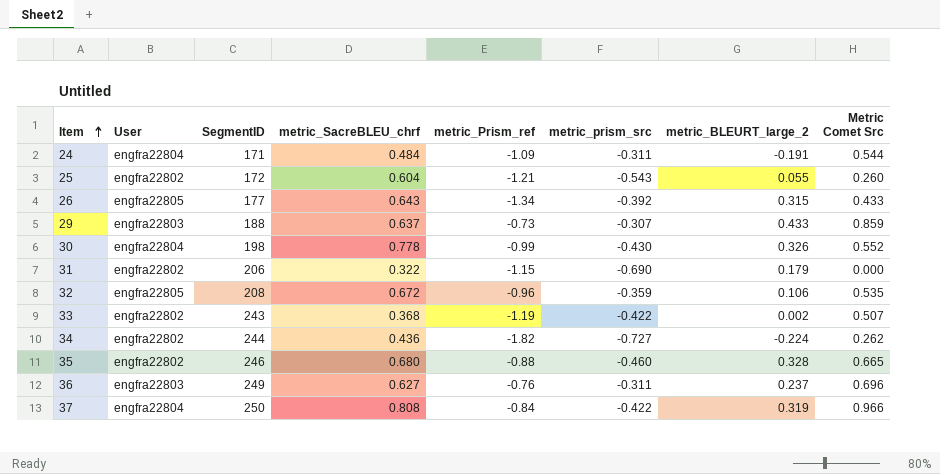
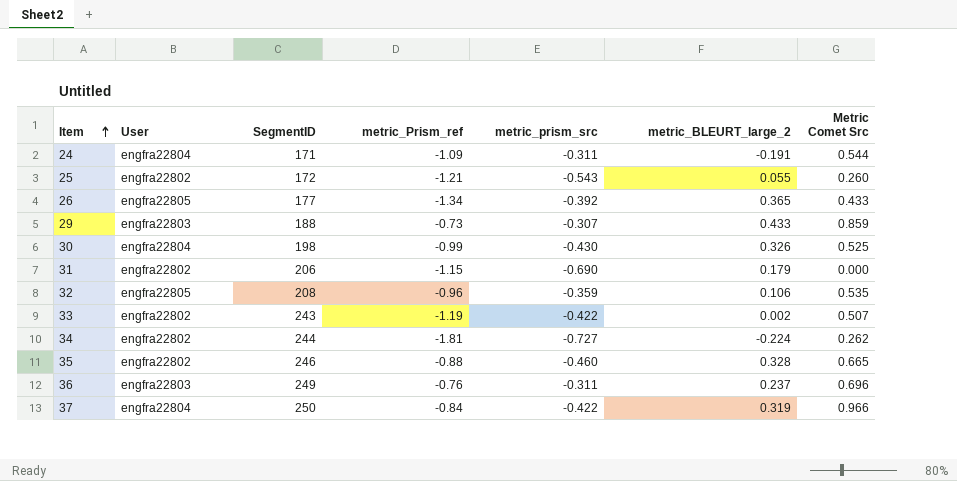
column metric_SacreBLEU_chrf | position: 4 -> none
26 | metric_BLEURT_large_2: 0.315 -> 0.365
30 | Metric Comet Src: 0.552 -> 0.525
34 | metric_Prism_ref: -1.82 -> -1.81

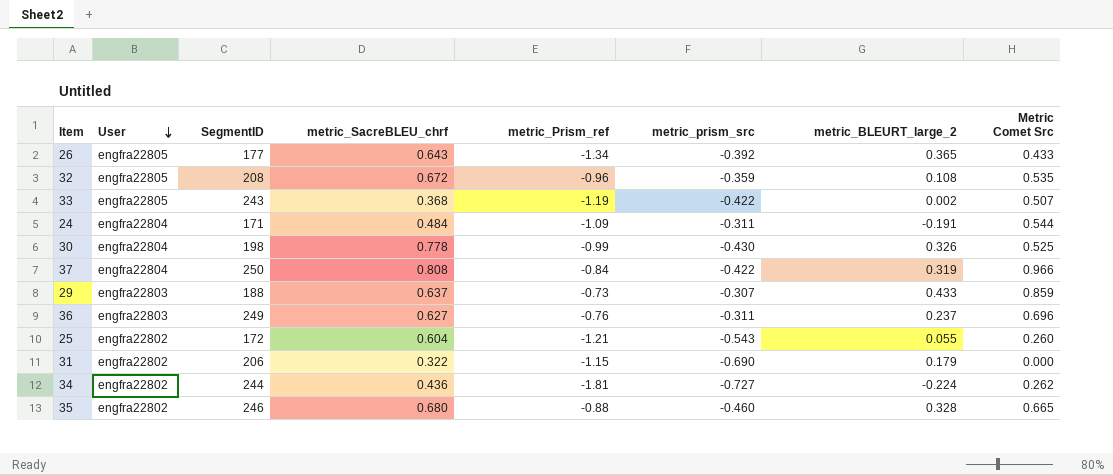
row order: Item ascending -> User descending
column metric_SacreBLEU_chrf | position: none -> 4
32 | metric_BLEURT_large_2: 0.106 -> 0.108
33 | User: engfra22802 -> engfra22805

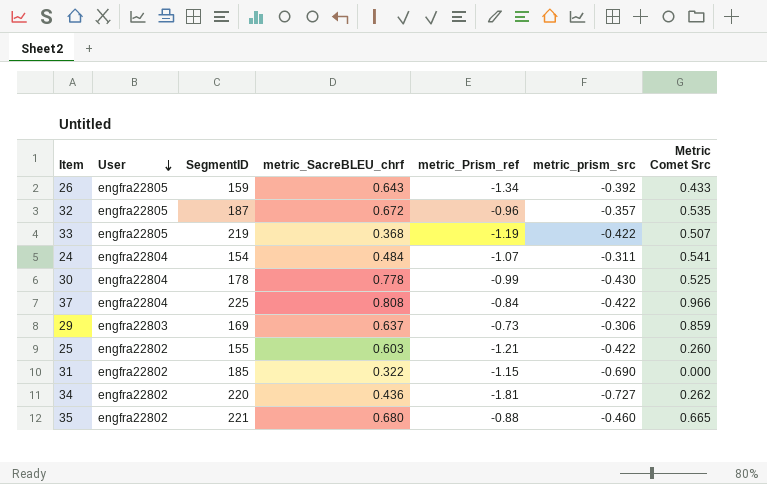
column metric_BLEURT_large_2 | position: 7 -> none
row 36: engfra22803 | 249 | 0.627 | -0.76 | -0.311 | 0.237 | 0.696 -> none
26 | SegmentID: 177 -> 159
32 | SegmentID: 208 -> 187
32 | metric_prism_src: -0.359 -> -0.357
33 | SegmentID: 243 -> 219
24 | SegmentID: 171 -> 154
24 | metric_Prism_ref: -1.09 -> -1.07
24 | Metric Comet Src: 0.544 -> 0.541
30 | SegmentID: 198 -> 178
37 | SegmentID: 250 -> 225
29 | SegmentID: 188 -> 169
29 | metric_prism_src: -0.307 -> -0.306
25 | SegmentID: 172 -> 155
25 | metric_SacreBLEU_chrf: 0.604 -> 0.603
25 | metric_prism_src: -0.543 -> -0.422
31 | SegmentID: 206 -> 185
34 | SegmentID: 244 -> 220
35 | SegmentID: 246 -> 221

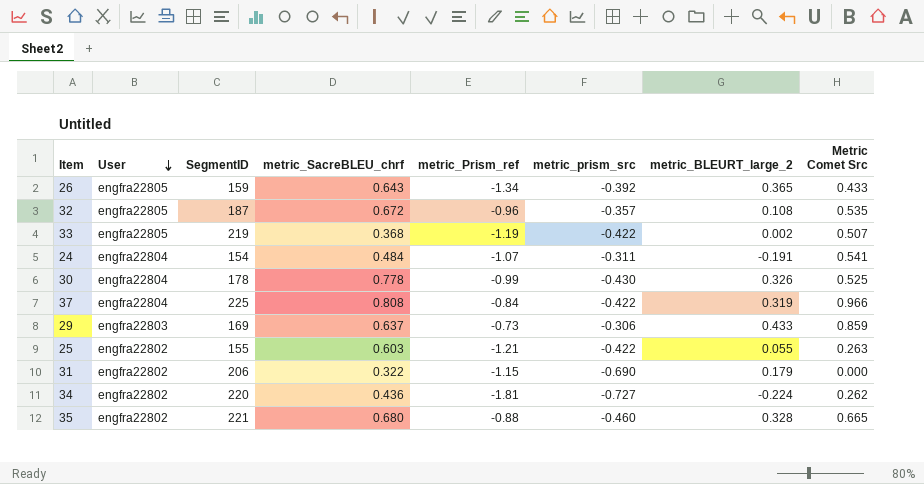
column metric_BLEURT_large_2 | position: none -> 7
25 | Metric Comet Src: 0.260 -> 0.263
31 | SegmentID: 185 -> 206

